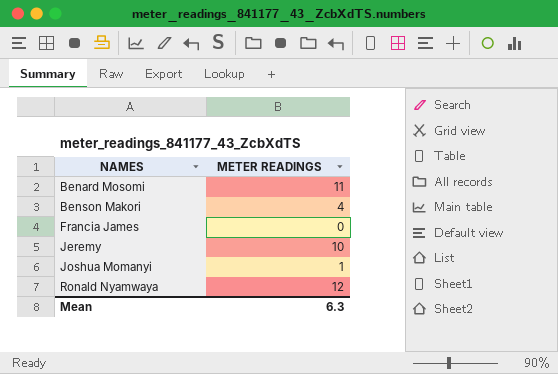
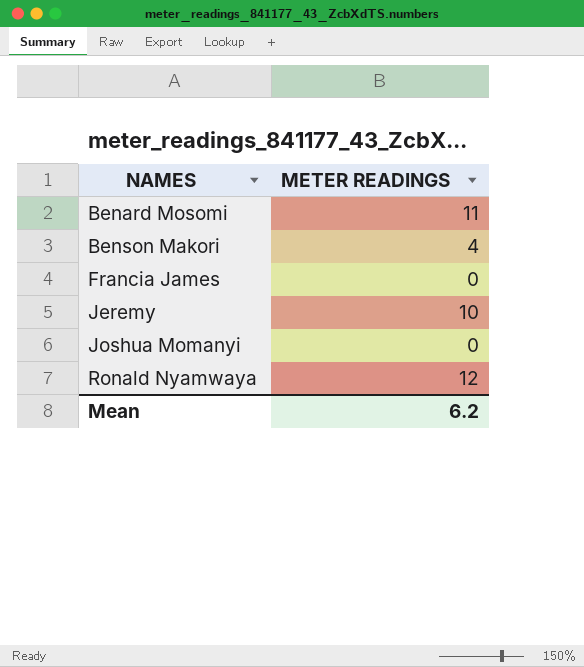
Joshua Momanyi | METER READINGS: 1 -> 0
Mean | METER READINGS: 6.3 -> 6.2

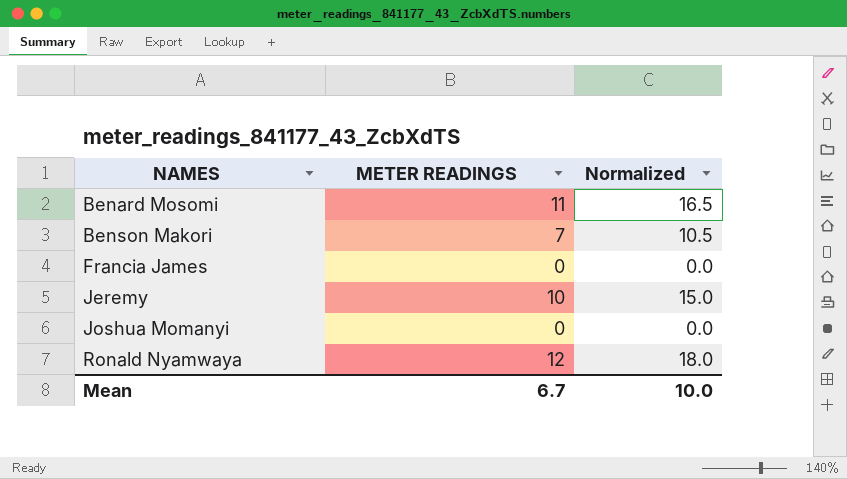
column Normalized | formula: none -> [METER READINGS] * 1.5
Benson Makori | METER READINGS: 4 -> 7
Mean | METER READINGS: 6.2 -> 6.7

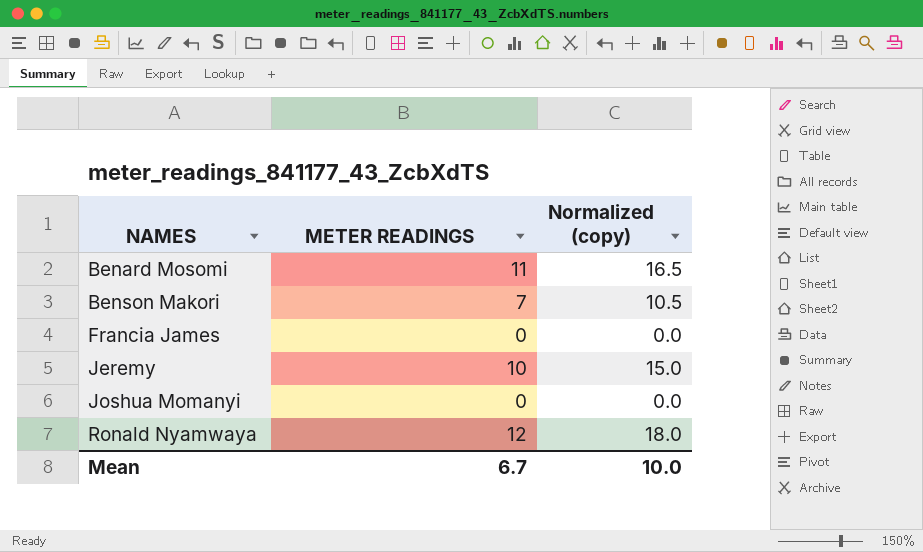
column name: Normalized -> Normalized (copy)

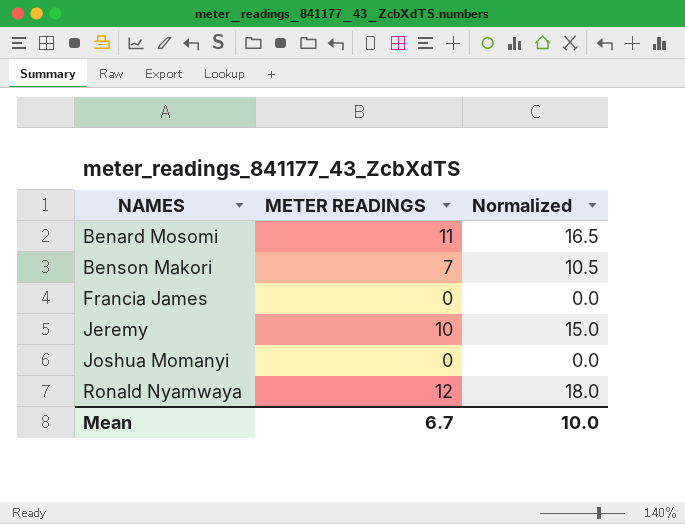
column name: Normalized (copy) -> Normalized

